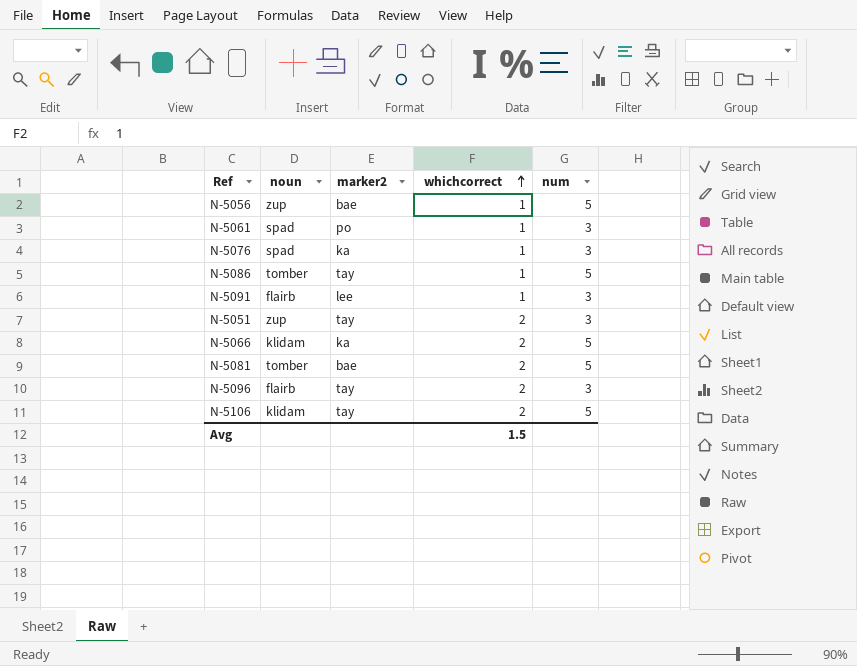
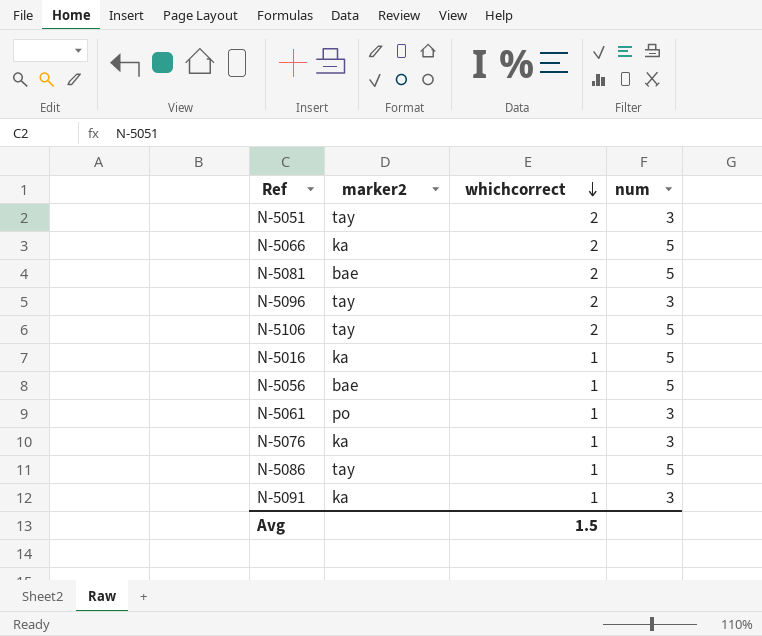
row order: whichcorrect ascending -> whichcorrect descending
column noun | position: 2 -> none
row N-5016: none -> ka | 1 | 5
N-5091 | marker2: lee -> ka

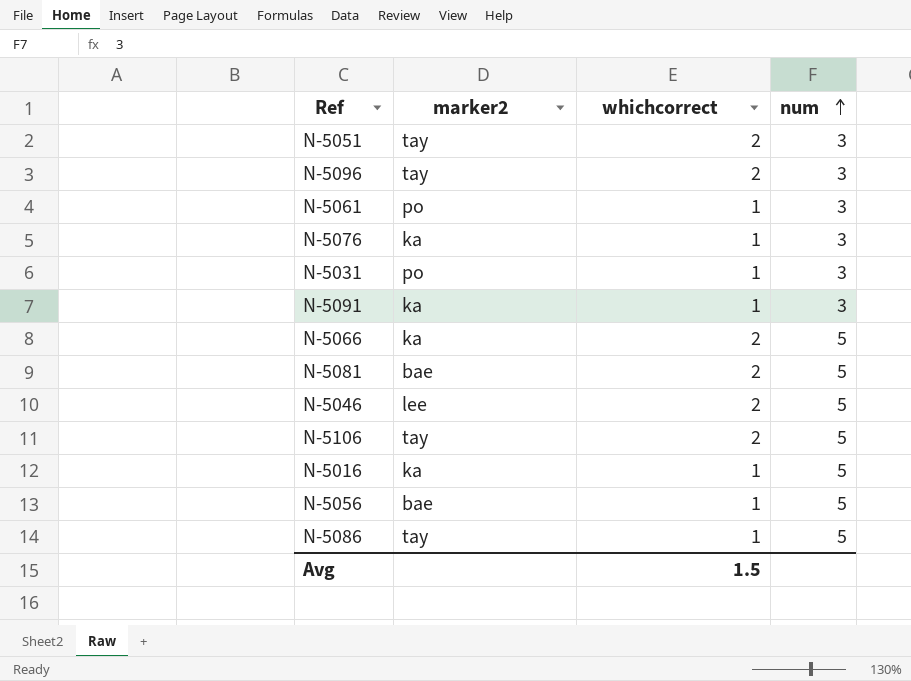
row order: whichcorrect descending -> num ascending
row N-5031: none -> po | 1 | 3
row N-5046: none -> lee | 2 | 5

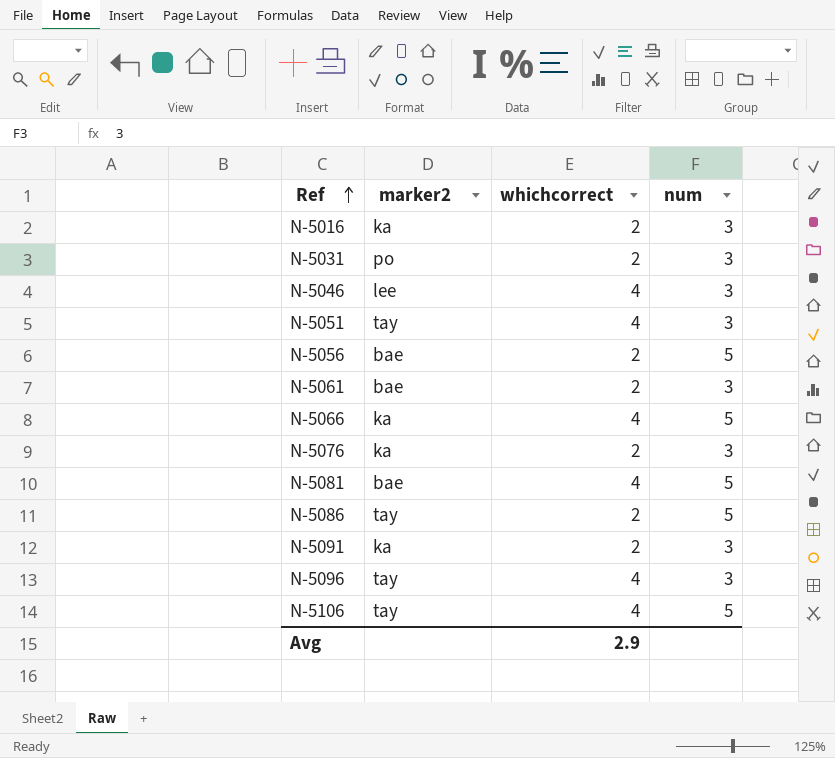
row order: num ascending -> Ref ascending
N-5016 | whichcorrect: 1 -> 2
N-5016 | num: 5 -> 3
N-5031 | whichcorrect: 1 -> 2
N-5046 | whichcorrect: 2 -> 4
N-5046 | num: 5 -> 3
N-5051 | whichcorrect: 2 -> 4
N-5056 | whichcorrect: 1 -> 2
N-5061 | marker2: po -> bae
N-5061 | whichcorrect: 1 -> 2
N-5066 | whichcorrect: 2 -> 4
N-5076 | whichcorrect: 1 -> 2
N-5081 | whichcorrect: 2 -> 4
N-5086 | whichcorrect: 1 -> 2
N-5091 | whichcorrect: 1 -> 2
N-5096 | whichcorrect: 2 -> 4
N-5106 | whichcorrect: 2 -> 4
Avg | whichcorrect: 1.5 -> 2.9

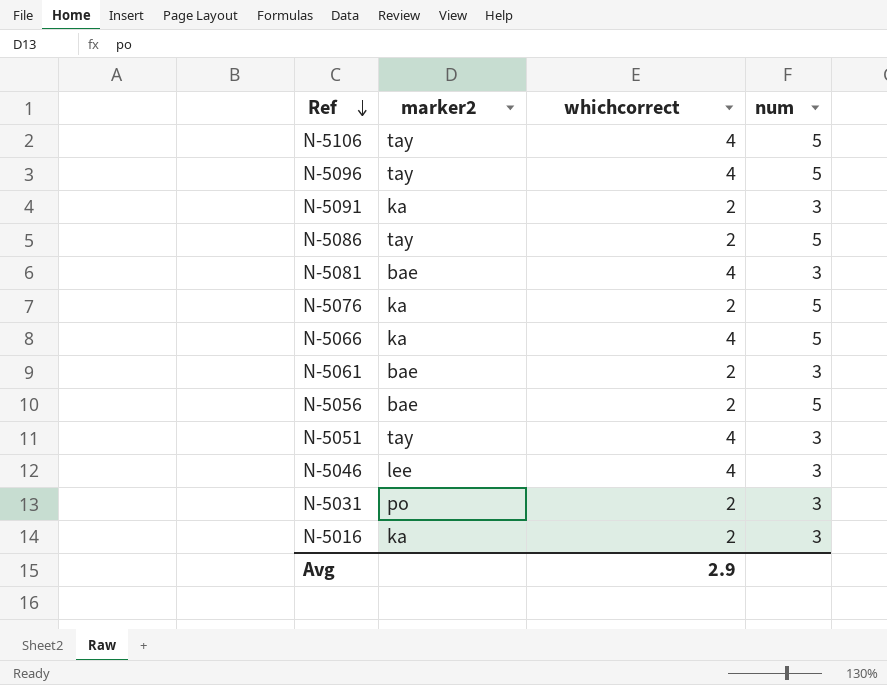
row order: Ref ascending -> Ref descending
N-5096 | num: 3 -> 5
N-5081 | num: 5 -> 3
N-5076 | num: 3 -> 5

